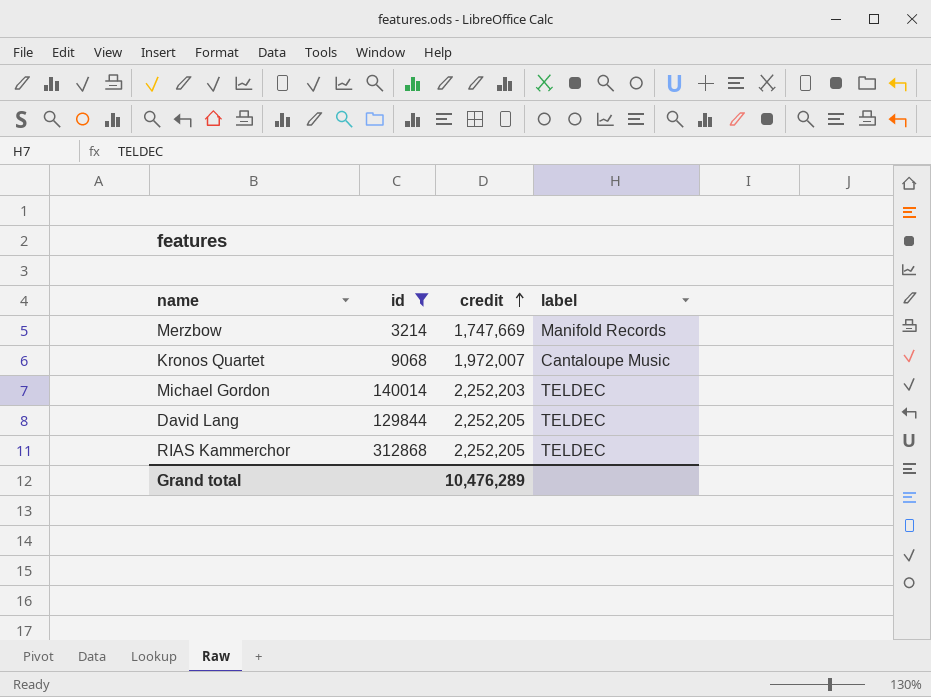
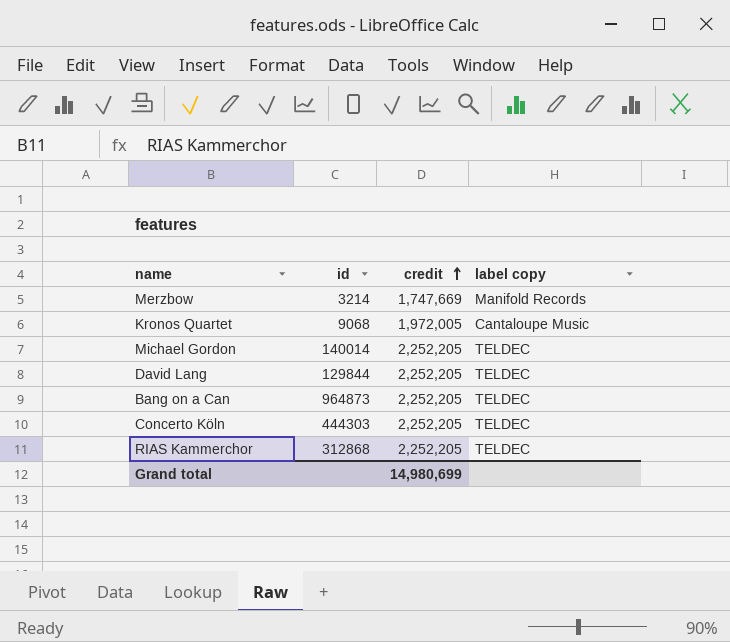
filter: id <= 312868 -> none
column name: label -> label copy
Kronos Quartet | credit: 1,972,007 -> 1,972,005
Michael Gordon | credit: 2,252,203 -> 2,252,205
Grand total | credit: 10,476,289 -> 14,980,699

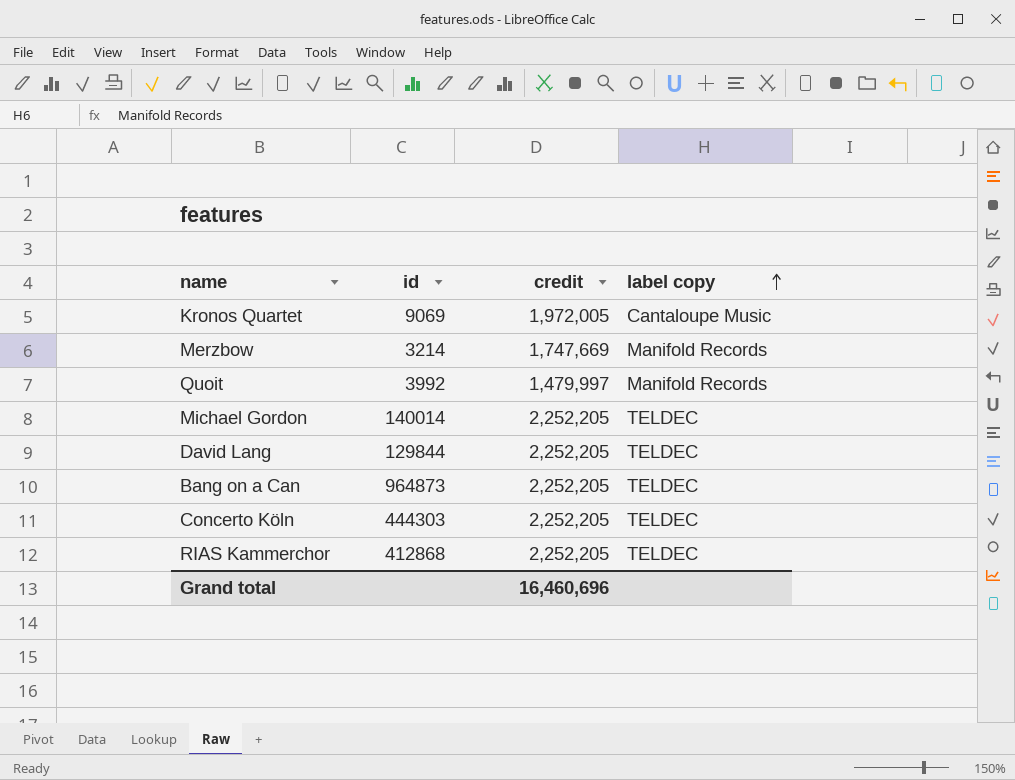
row order: credit ascending -> label copy ascending
Kronos Quartet | id: 9068 -> 9069
row Quoit: none -> 3992 | 1,479,997 | Manifold Records
RIAS Kammerchor | id: 312868 -> 412868
Grand total | credit: 14,980,699 -> 16,460,696

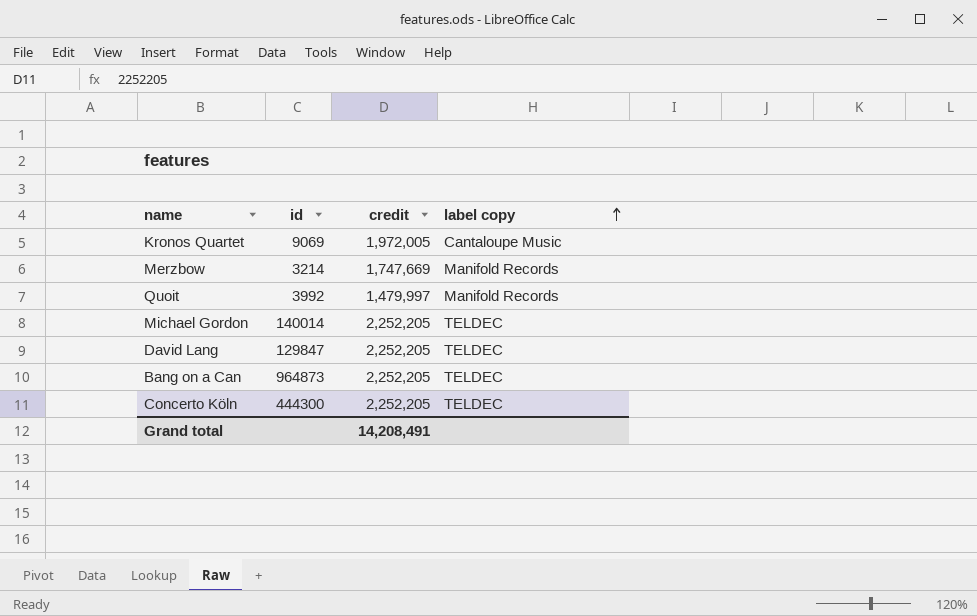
row RIAS Kammerchor: 412868 | 2,252,205 | TELDEC -> none
David Lang | id: 129844 -> 129847
Concerto Köln | id: 444303 -> 444300
Grand total | credit: 16,460,696 -> 14,208,491

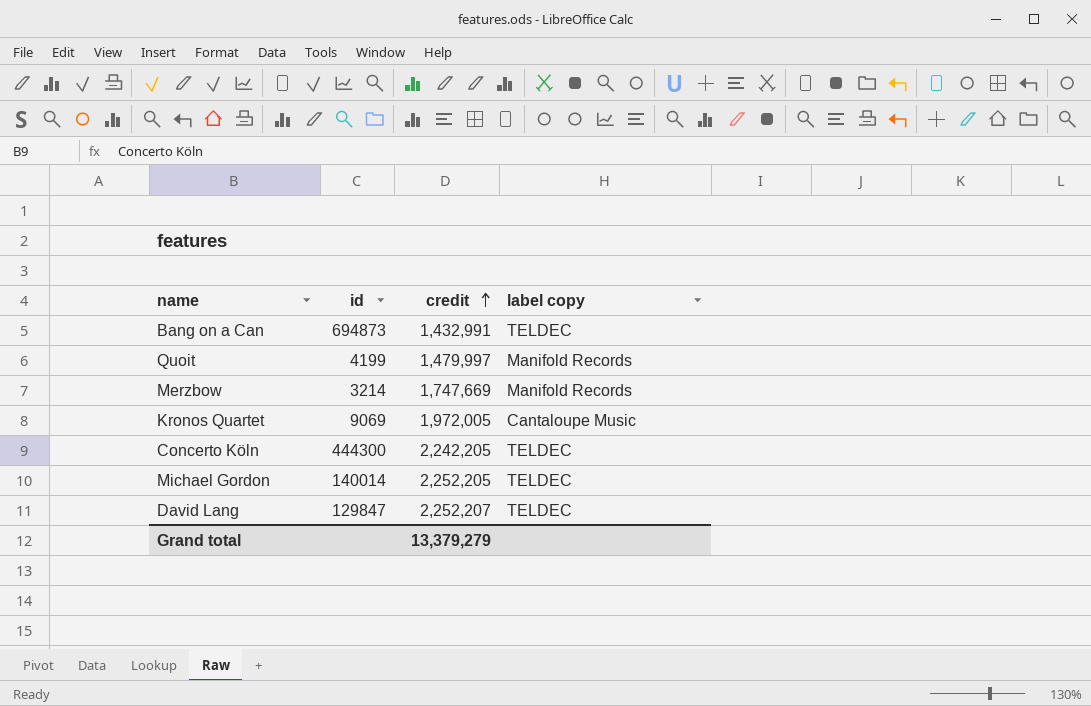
row order: label copy ascending -> credit ascending
Bang on a Can | id: 964873 -> 694873
Bang on a Can | credit: 2,252,205 -> 1,432,991
Quoit | id: 3992 -> 4199
Concerto Köln | credit: 2,252,205 -> 2,242,205
David Lang | credit: 2,252,205 -> 2,252,207
Grand total | credit: 14,208,491 -> 13,379,279

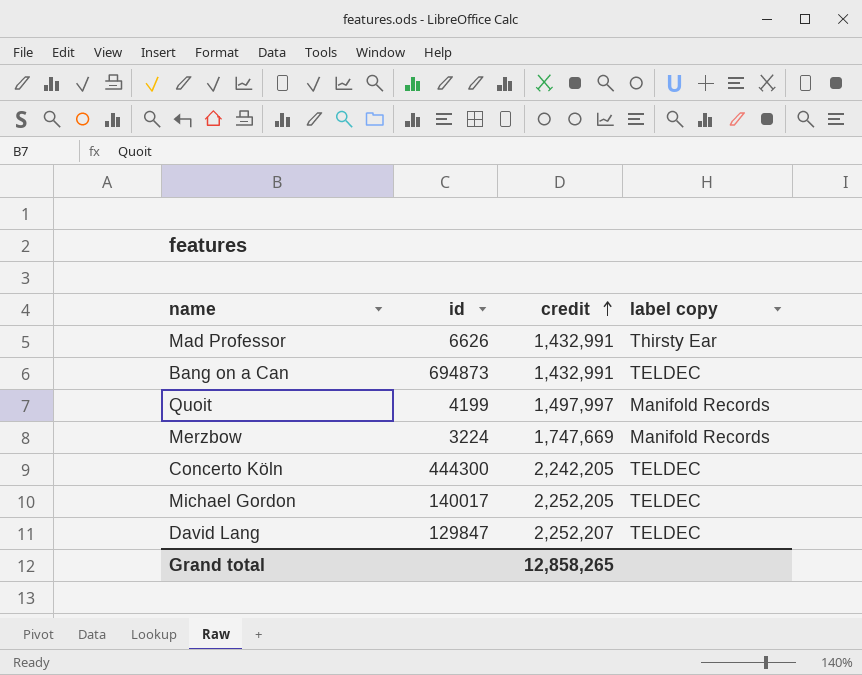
row Kronos Quartet: 9069 | 1,972,005 | Cantaloupe Music -> none
row Mad Professor: none -> 6626 | 1,432,991 | Thirsty Ear
Quoit | credit: 1,479,997 -> 1,497,997
Merzbow | id: 3214 -> 3224
Michael Gordon | id: 140014 -> 140017
Grand total | credit: 13,379,279 -> 12,858,265

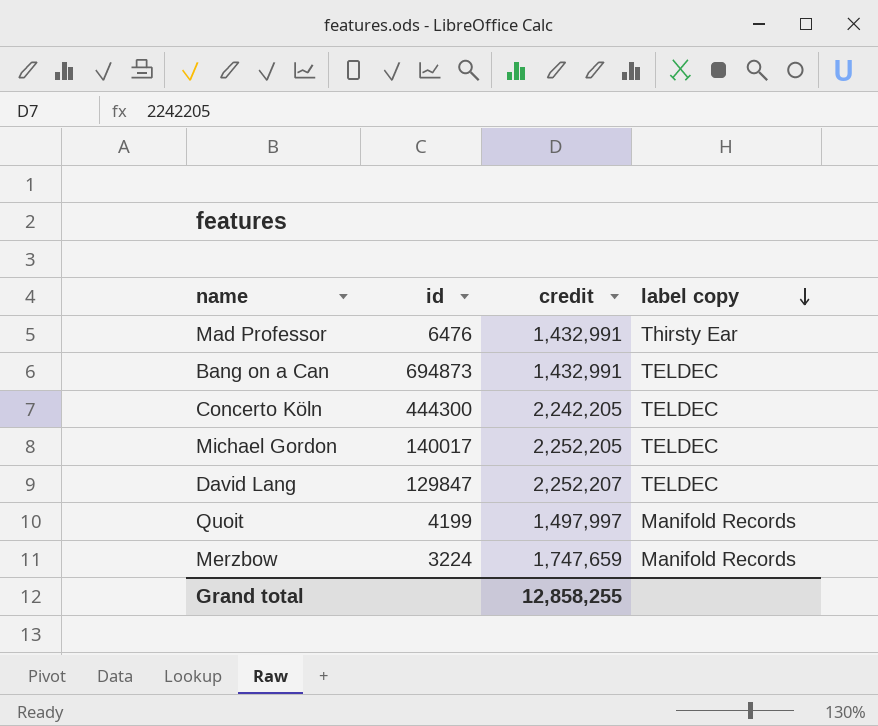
row order: credit ascending -> label copy descending
Mad Professor | id: 6626 -> 6476
Merzbow | credit: 1,747,669 -> 1,747,659
Grand total | credit: 12,858,265 -> 12,858,255

